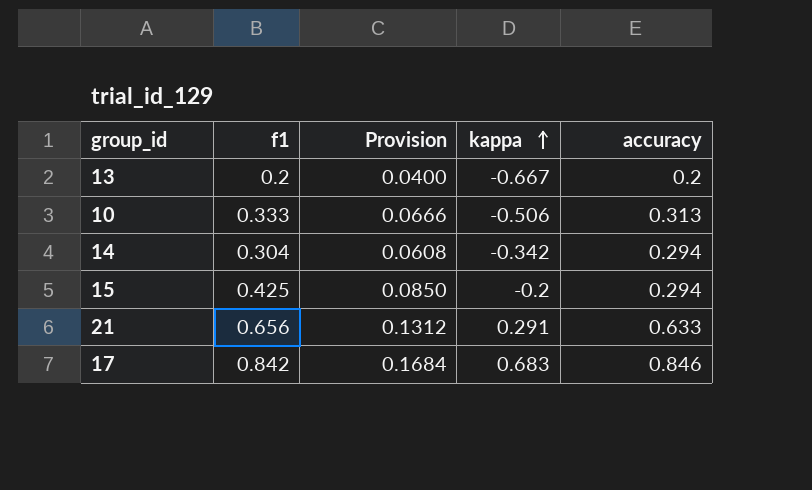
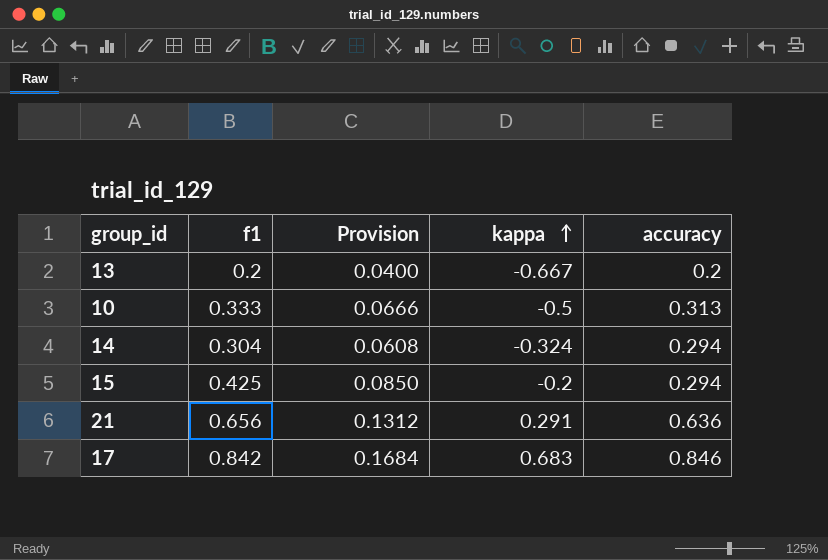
10 | kappa: -0.506 -> -0.5
14 | kappa: -0.342 -> -0.324
21 | accuracy: 0.633 -> 0.636

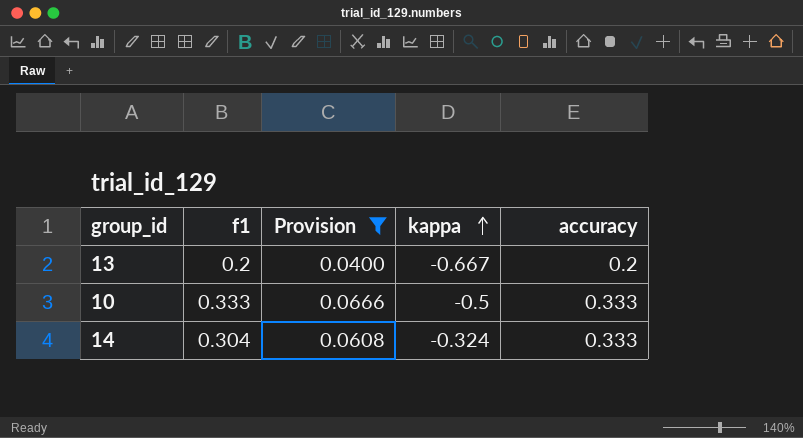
filter: none -> Provision <= 0.0666
10 | accuracy: 0.313 -> 0.333
14 | accuracy: 0.294 -> 0.333

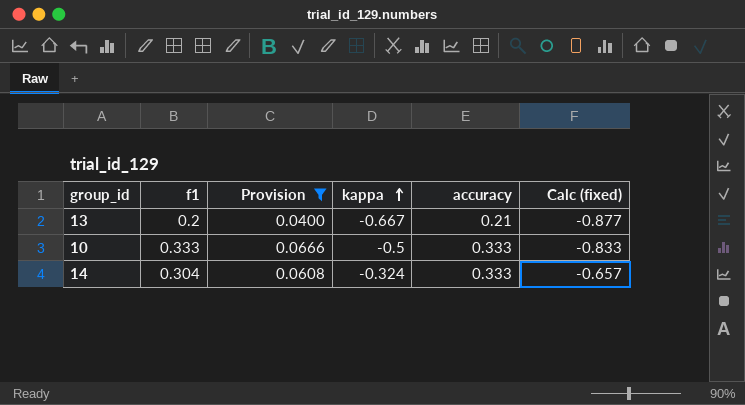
column Calc (fixed) | formula: none -> [kappa] - [accuracy]
13 | accuracy: 0.2 -> 0.21

